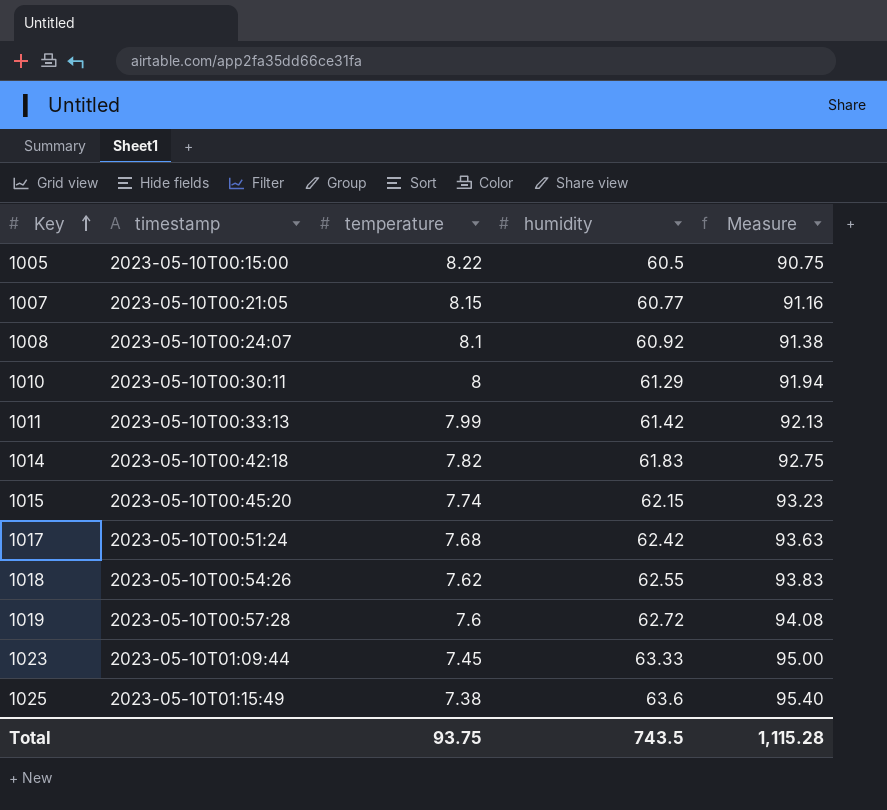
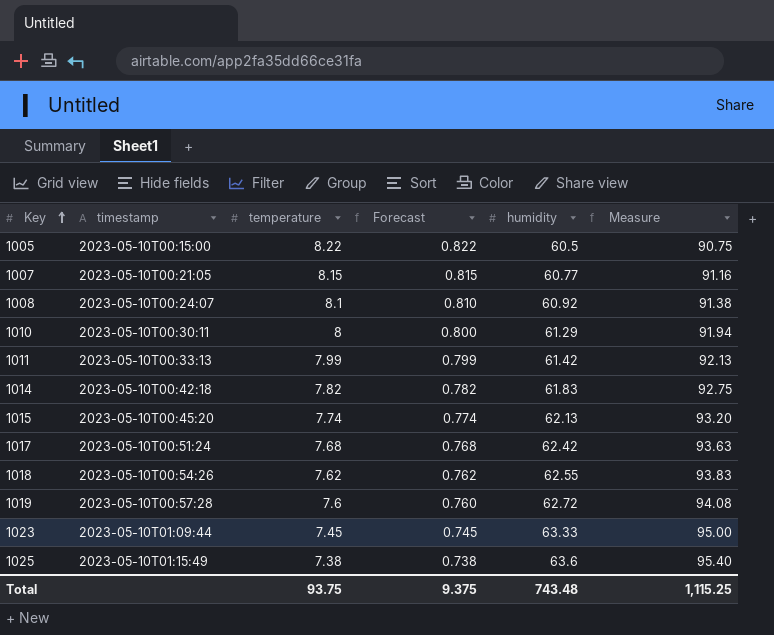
column Forecast | formula: none -> [temperature] * 0.1
1015 | humidity: 62.15 -> 62.13
1015 | Measure: 93.23 -> 93.20
Total | humidity: 743.5 -> 743.48
Total | Measure: 1,115.28 -> 1,115.25

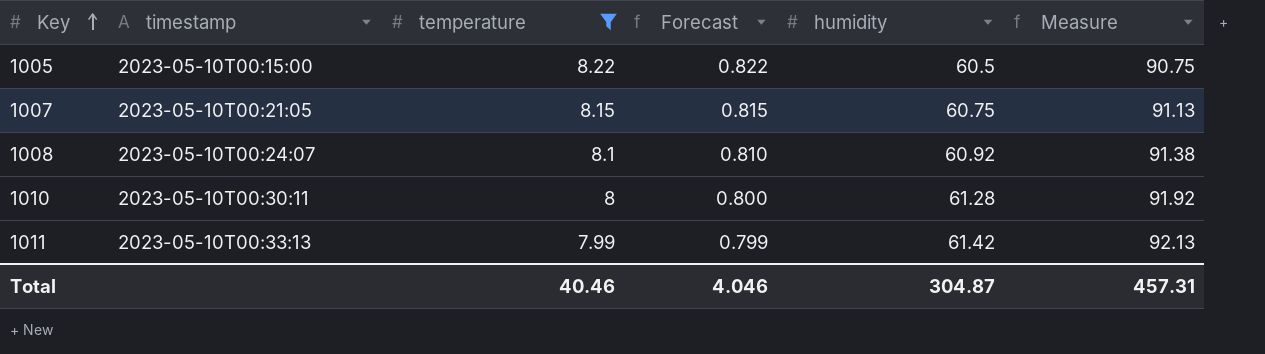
filter: none -> temperature >= 7.99
1007 | humidity: 60.77 -> 60.75
1007 | Measure: 91.16 -> 91.13
1010 | humidity: 61.29 -> 61.28
1010 | Measure: 91.94 -> 91.92
Total | temperature: 93.75 -> 40.46
Total | Forecast: 9.375 -> 4.046
Total | humidity: 743.48 -> 304.87
Total | Measure: 1,115.25 -> 457.31

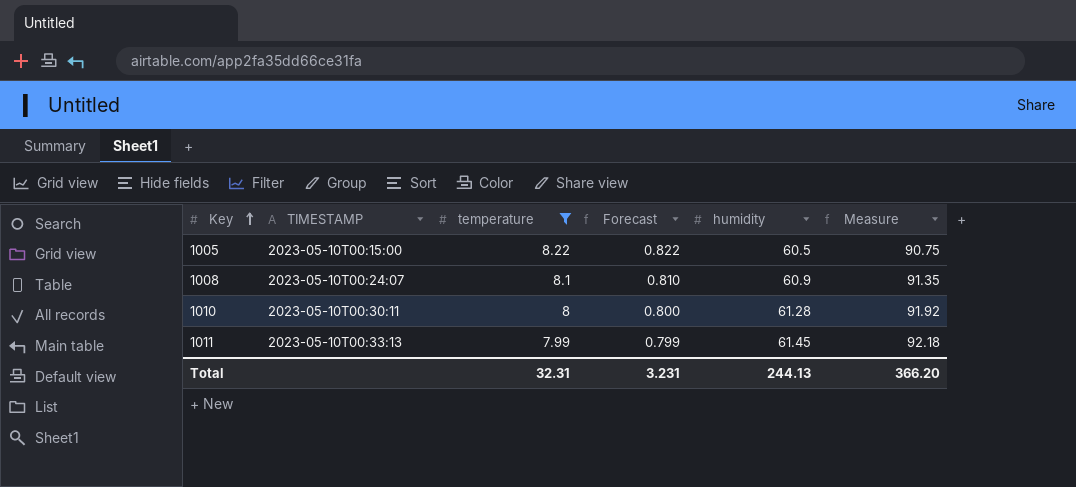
column name: timestamp -> TIMESTAMP
row 1007: 2023-05-10T00:21:05 | 8.15 | 0.815 | 60.75 | 91.13 -> none
1008 | humidity: 60.92 -> 60.9
1008 | Measure: 91.38 -> 91.35
1011 | humidity: 61.42 -> 61.45
1011 | Measure: 92.13 -> 92.18
Total | temperature: 40.46 -> 32.31
Total | Forecast: 4.046 -> 3.231
Total | humidity: 304.87 -> 244.13
Total | Measure: 457.31 -> 366.20

